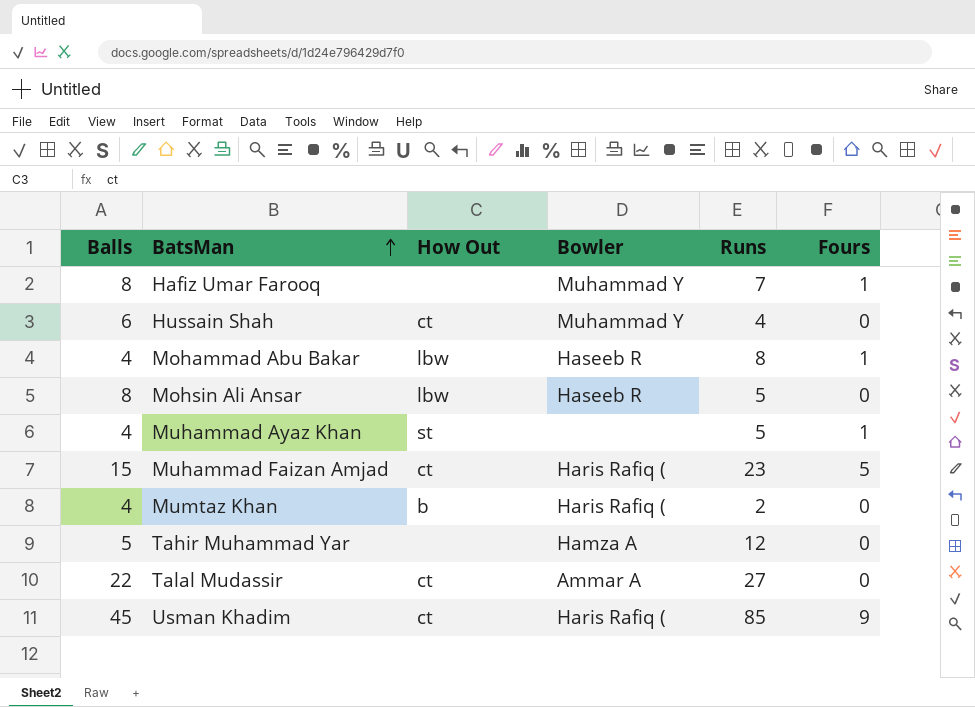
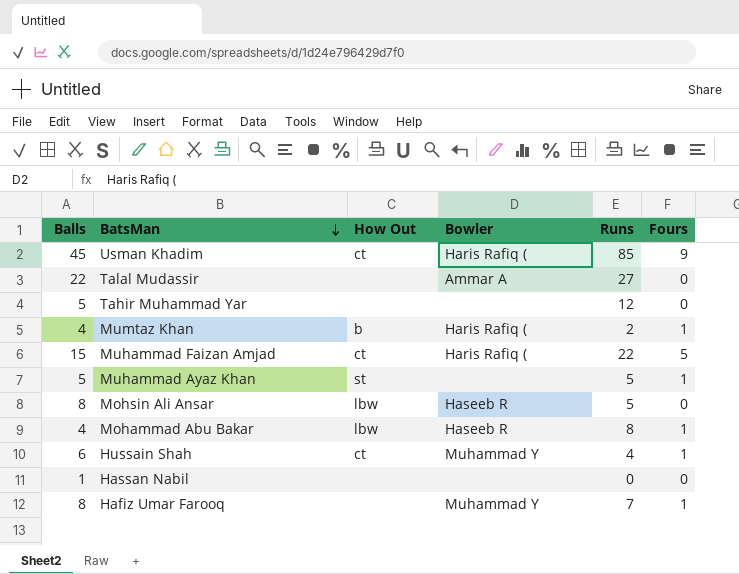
row order: BatsMan ascending -> BatsMan descending
Talal Mudassir | How Out: ct -> none
Tahir Muhammad Yar | Bowler: Hamza A -> none
Mumtaz Khan | Fours: 0 -> 1
Muhammad Faizan Amjad | Runs: 23 -> 22
Muhammad Ayaz Khan | Balls: 4 -> 5
Hussain Shah | Fours: 0 -> 1
row Hassan Nabil: none -> 1 | none | none | 0 | 0

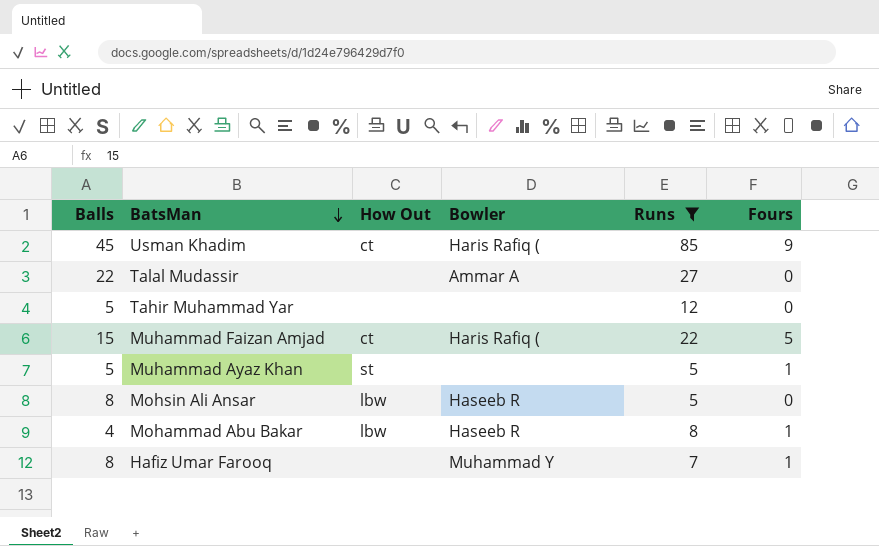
filter: none -> Runs >= 5

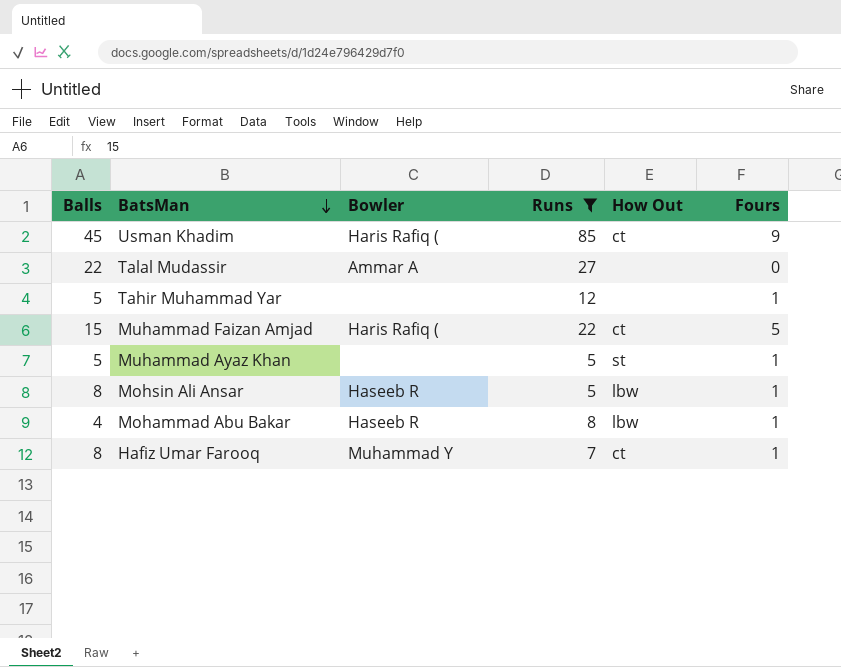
column How Out | position: 3 -> 5
Tahir Muhammad Yar | Fours: 0 -> 1
Mohsin Ali Ansar | Fours: 0 -> 1
Hafiz Umar Farooq | How Out: none -> ct

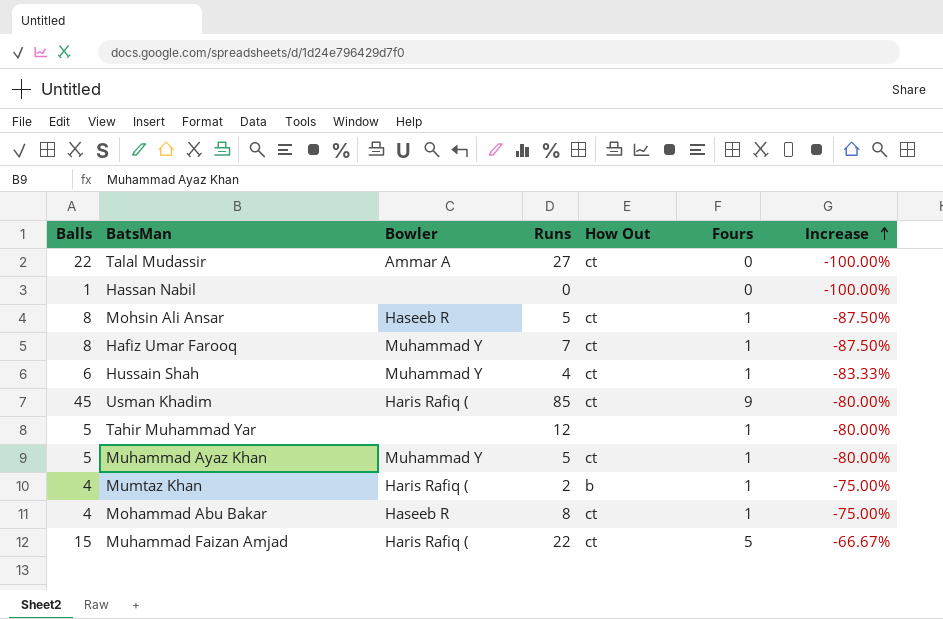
filter: Runs >= 5 -> none
row order: BatsMan descending -> Increase ascending
column Increase | formula: none -> ([Fours] - [Balls]) / [Balls]
Talal Mudassir | How Out: none -> ct
Mohsin Ali Ansar | How Out: lbw -> ct
Muhammad Ayaz Khan | Bowler: none -> Muhammad Y
Muhammad Ayaz Khan | How Out: st -> ct
Mohammad Abu Bakar | How Out: lbw -> ct

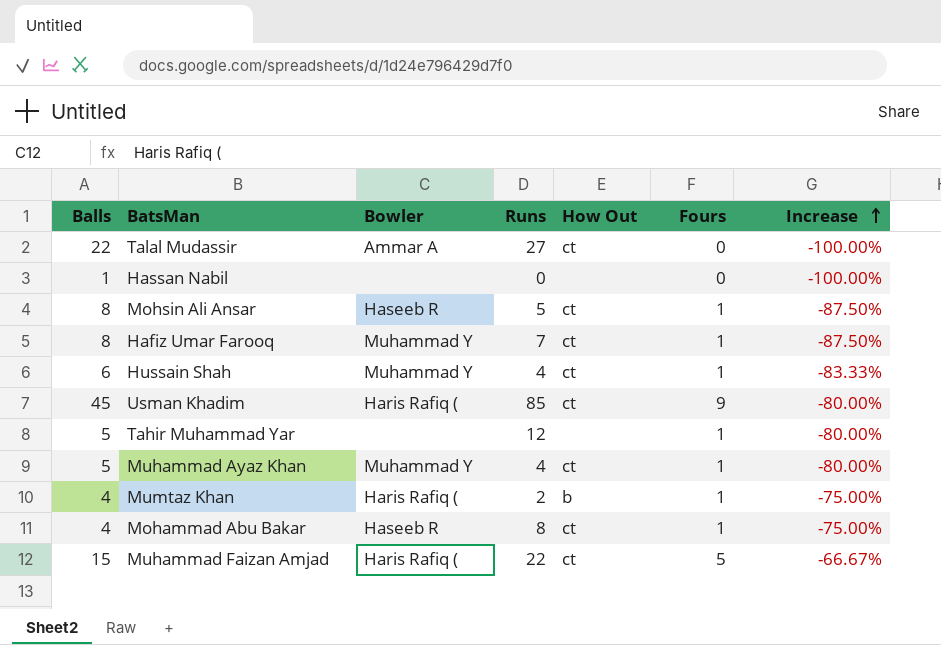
Muhammad Ayaz Khan | Runs: 5 -> 4

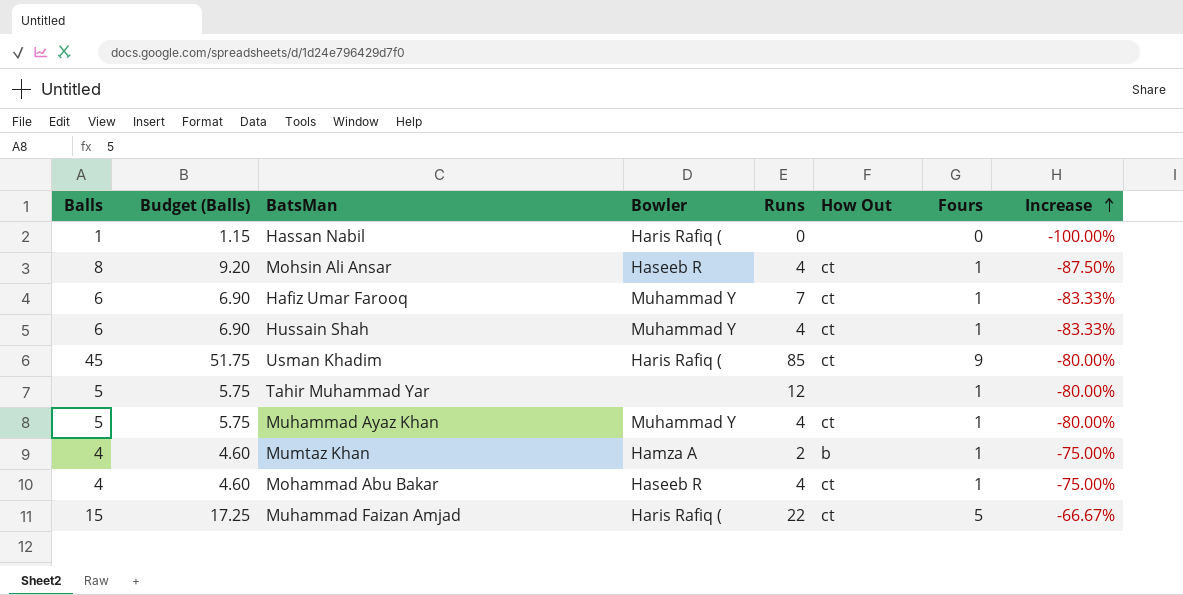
column Budget (Balls) | formula: none -> [Balls] * 1.15
row Talal Mudassir: 22 | Ammar A | 27 | ct | 0 | -100.00% -> none
Hassan Nabil | Bowler: none -> Haris Rafiq (
Mohsin Ali Ansar | Runs: 5 -> 4
Hafiz Umar Farooq | Balls: 8 -> 6
Hafiz Umar Farooq | Increase: -87.50% -> -83.33%
Mumtaz Khan | Bowler: Haris Rafiq ( -> Hamza A
Mohammad Abu Bakar | Runs: 8 -> 4

